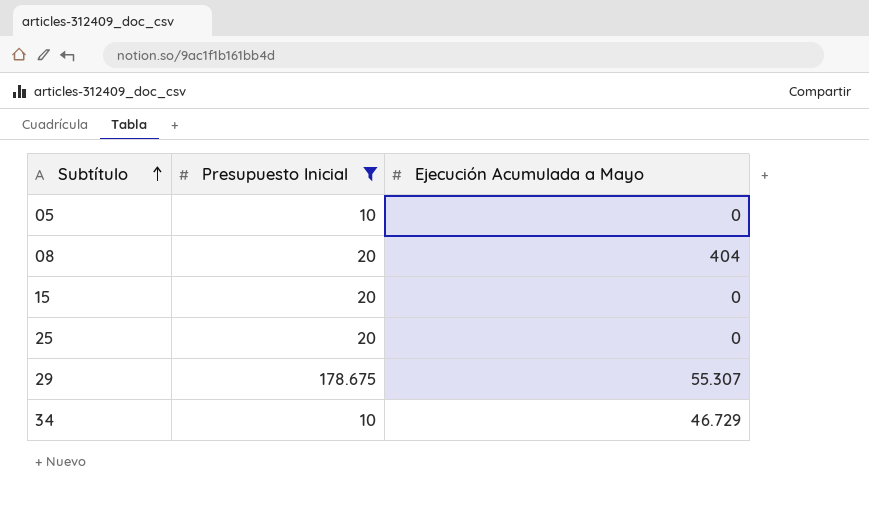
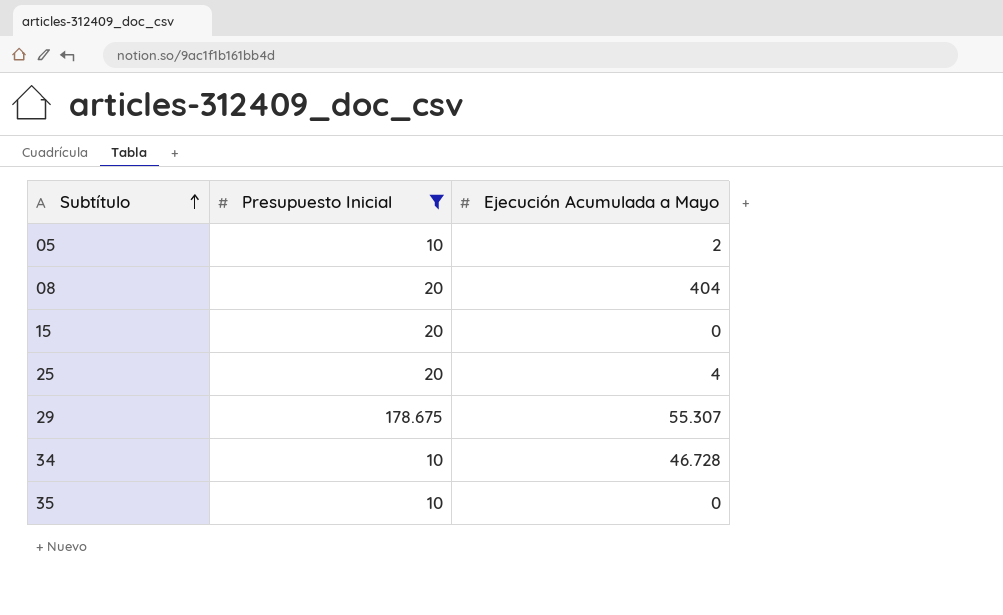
05 | Ejecución Acumulada a Mayo: 0 -> 2
25 | Ejecución Acumulada a Mayo: 0 -> 4
34 | Ejecución Acumulada a Mayo: 46.729 -> 46.728
row 35: none -> 10 | 0

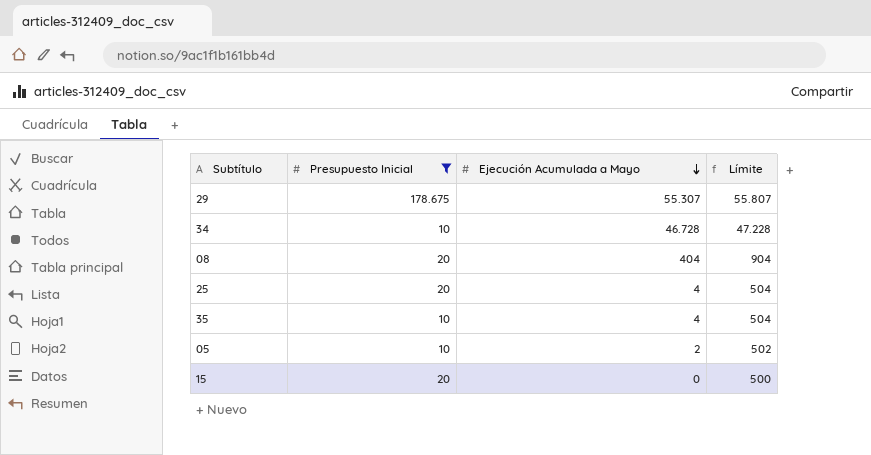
row order: Subtítulo ascending -> Ejecución Acumulada a Mayo descending
column Límite | formula: none -> [Ejecución Acumulada a Mayo] + 500
35 | Ejecución Acumulada a Mayo: 0 -> 4

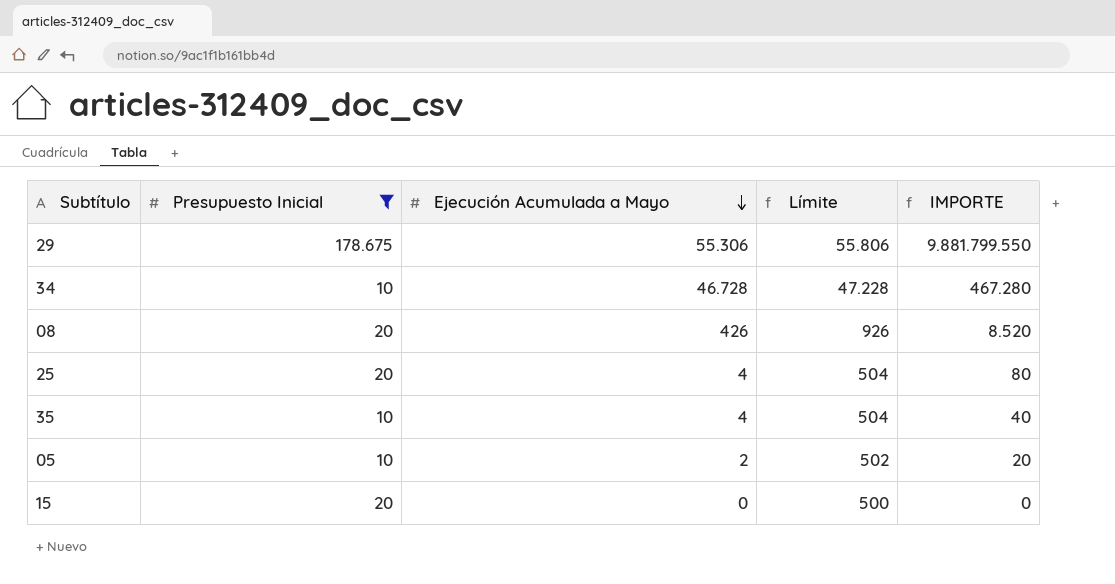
column IMPORTE | formula: none -> [Presupuesto Inicial] * [Ejecución Acumulada a Mayo]
29 | Ejecución Acumulada a Mayo: 55.307 -> 55.306
29 | Límite: 55.807 -> 55.806
08 | Ejecución Acumulada a Mayo: 404 -> 426
08 | Límite: 904 -> 926

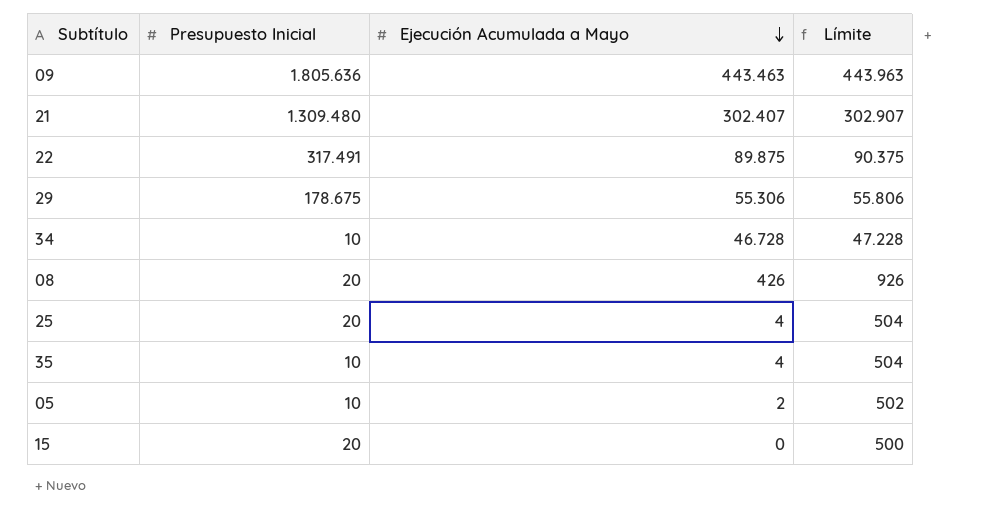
filter: Presupuesto Inicial <= 178.675 -> none
column IMPORTE | formula: [Presupuesto Inicial] * [Ejecución Acumulada a Mayo] -> none

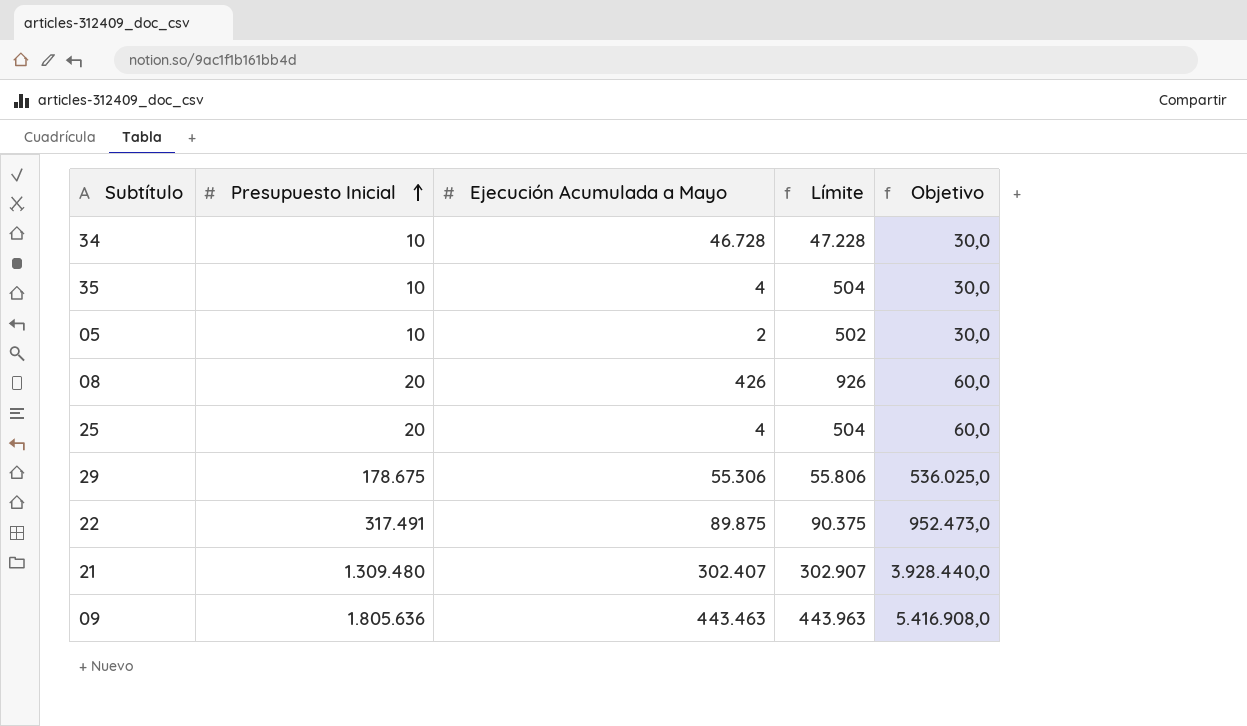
row order: Ejecución Acumulada a Mayo descending -> Presupuesto Inicial ascending
column Objetivo | formula: none -> [Presupuesto Inicial] * 3
row 15: 20 | 0 | 500 -> none

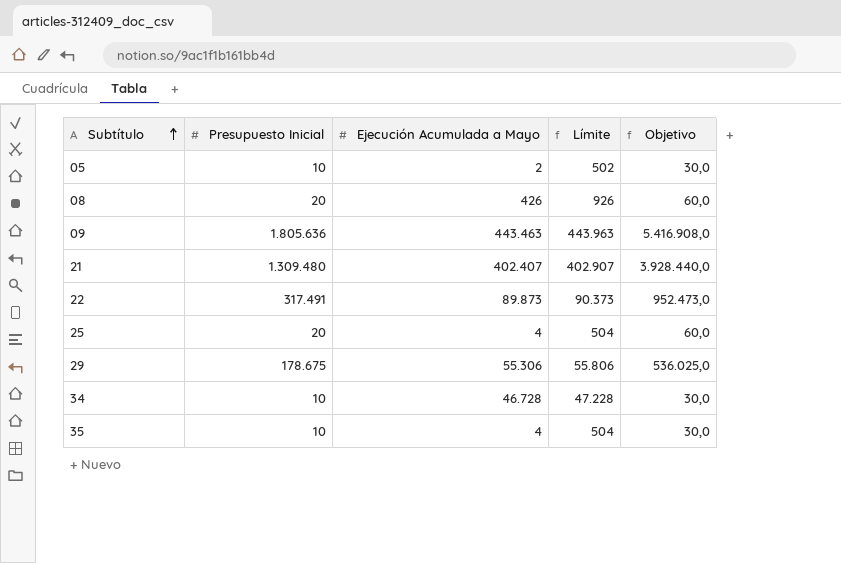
row order: Presupuesto Inicial ascending -> Subtítulo ascending
21 | Ejecución Acumulada a Mayo: 302.407 -> 402.407
21 | Límite: 302.907 -> 402.907
22 | Ejecución Acumulada a Mayo: 89.875 -> 89.873
22 | Límite: 90.375 -> 90.373

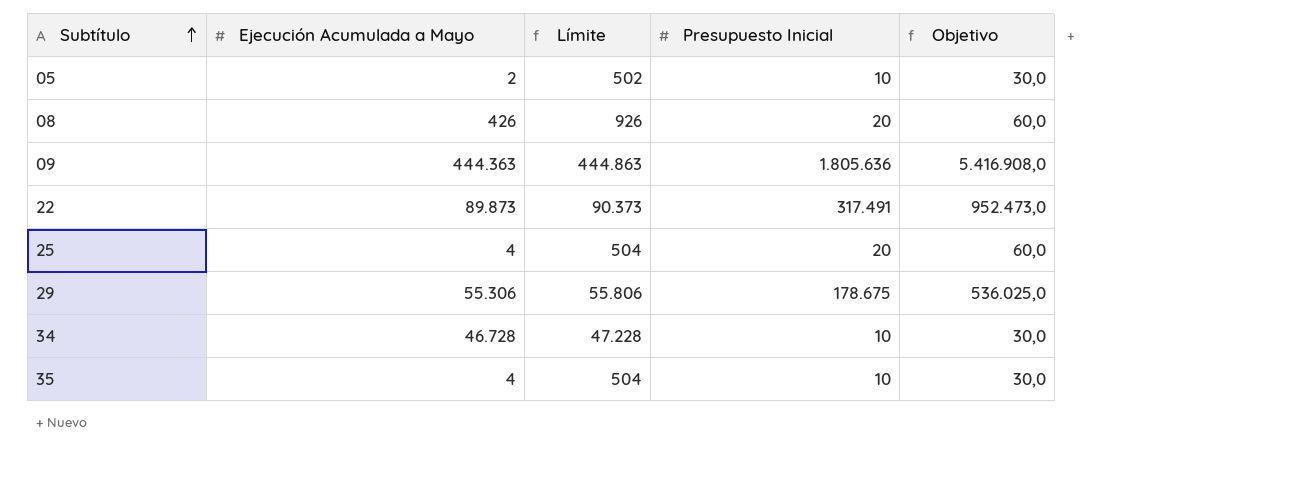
column Presupuesto Inicial | position: 2 -> 4
row 21: 1.309.480 | 402.407 | 402.907 | 3.928.440,0 -> none
09 | Ejecución Acumulada a Mayo: 443.463 -> 444.363
09 | Límite: 443.963 -> 444.863

